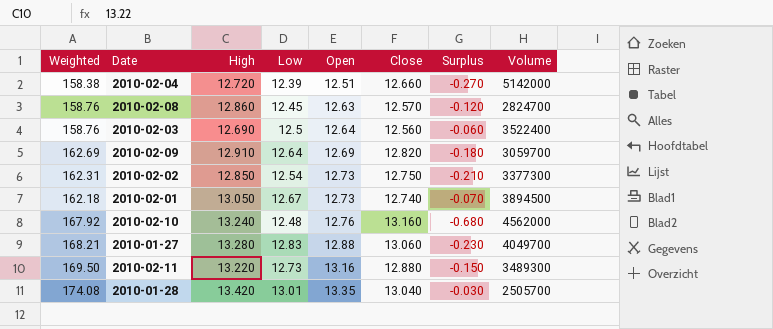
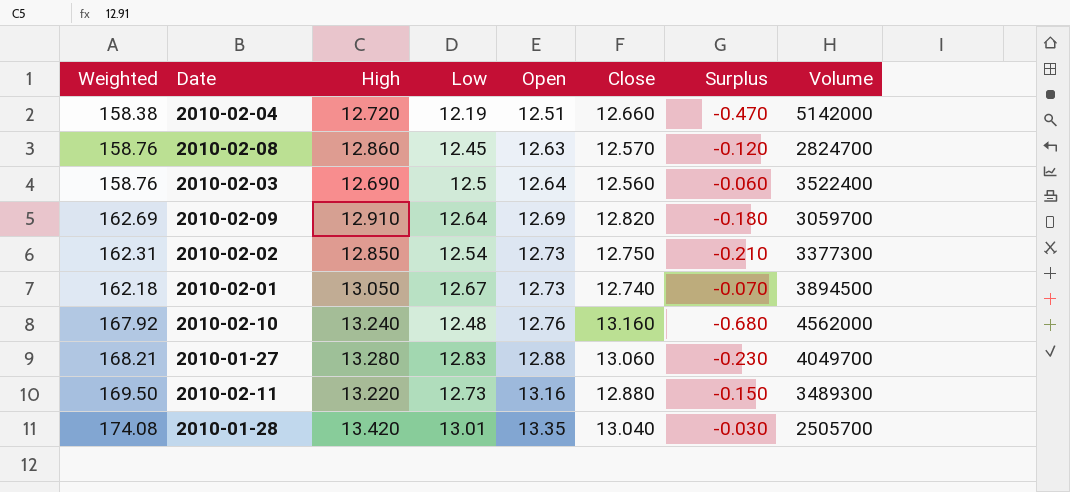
2010-02-04 | Low: 12.39 -> 12.19
2010-02-04 | Surplus: -0.270 -> -0.470

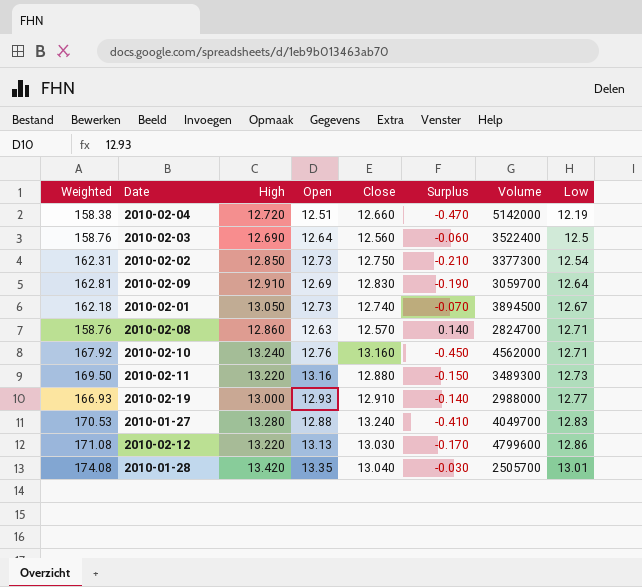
row order: Open ascending -> Low ascending
column Low | position: 4 -> 8
2010-02-09 | Weighted: 162.69 -> 162.81
2010-02-09 | Close: 12.820 -> 12.830
2010-02-09 | Surplus: -0.180 -> -0.190
2010-02-08 | Surplus: -0.120 -> 0.140
2010-02-08 | Low: 12.45 -> 12.71
2010-02-10 | Surplus: -0.680 -> -0.450
2010-02-10 | Low: 12.48 -> 12.71
row 2010-02-19: none -> 166.93 | 13.000 | 12.93 | 12.910 | -0.140 | 2988000 | 12.77
2010-01-27 | Weighted: 168.21 -> 170.53
2010-01-27 | Close: 13.060 -> 13.240
2010-01-27 | Surplus: -0.230 -> -0.410
row 2010-02-12: none -> 171.08 | 13.220 | 13.13 | 13.030 | -0.170 | 4799600 | 12.86

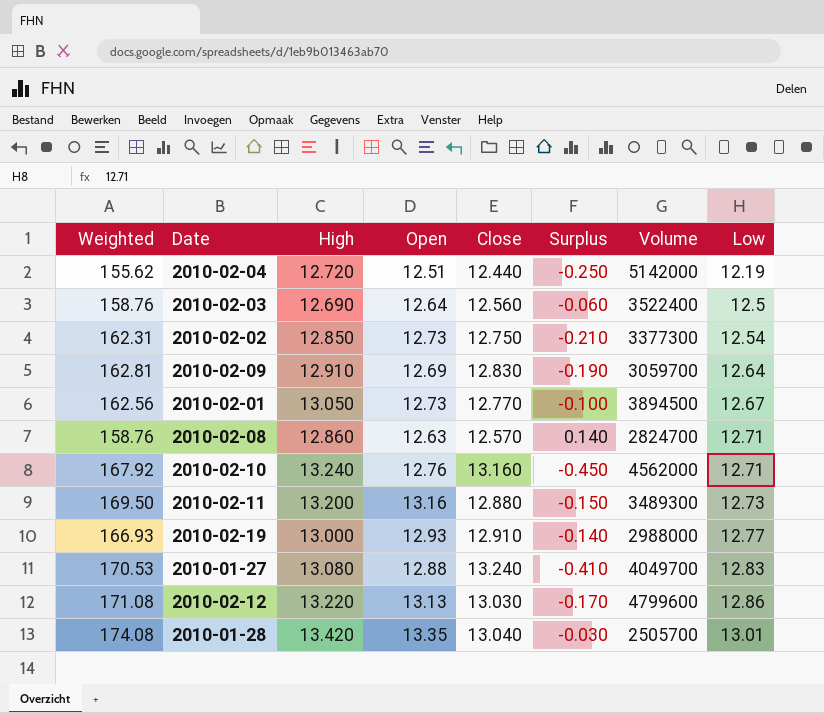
2010-02-04 | Weighted: 158.38 -> 155.62
2010-02-04 | Close: 12.660 -> 12.440
2010-02-04 | Surplus: -0.470 -> -0.250
2010-02-01 | Weighted: 162.18 -> 162.56
2010-02-01 | Close: 12.740 -> 12.770
2010-02-01 | Surplus: -0.070 -> -0.100
2010-02-11 | High: 13.220 -> 13.200
2010-01-27 | High: 13.280 -> 13.080

